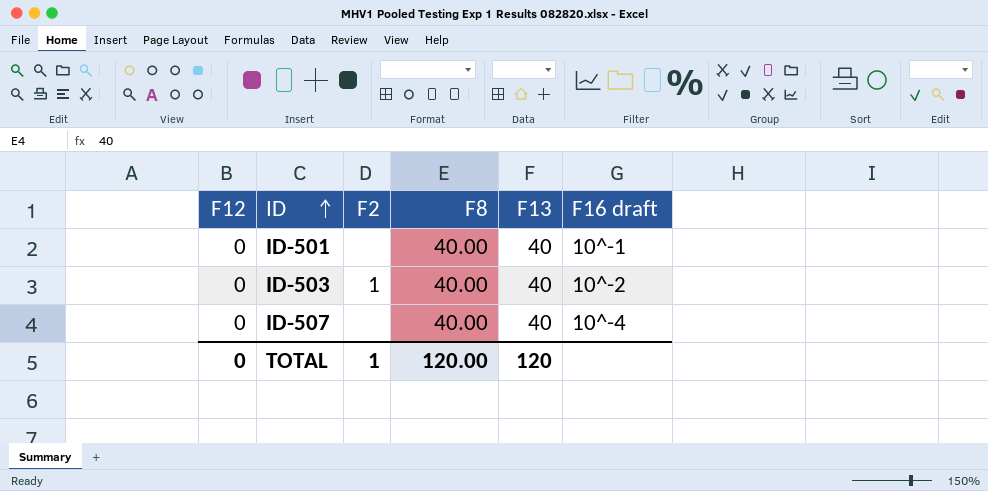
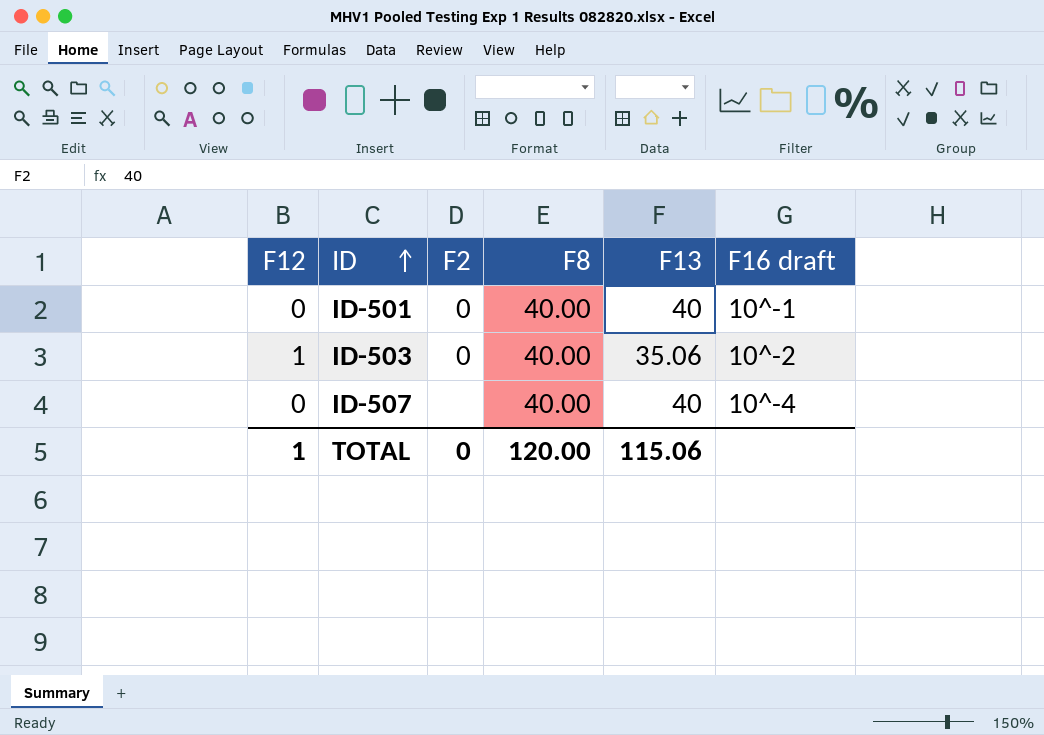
ID-501 | F2: none -> 0
ID-503 | F12: 0 -> 1
ID-503 | F2: 1 -> 0
ID-503 | F13: 40 -> 35.06
TOTAL | F12: 0 -> 1
TOTAL | F2: 1 -> 0
TOTAL | F13: 120 -> 115.06

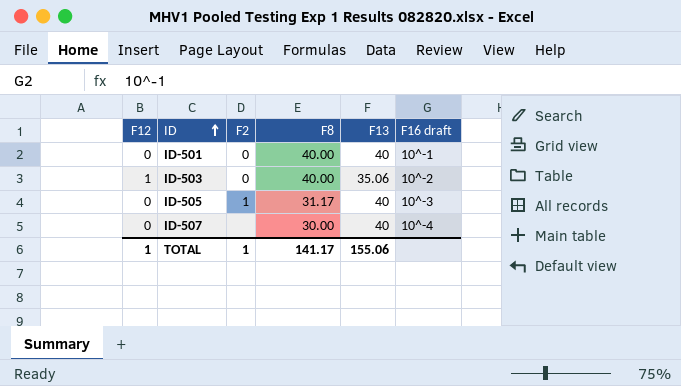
row ID-505: none -> 0 | 1 | 31.17 | 40 | 10^-3
ID-507 | F8: 40.00 -> 30.00
TOTAL | F2: 0 -> 1
TOTAL | F8: 120.00 -> 141.17
TOTAL | F13: 115.06 -> 155.06

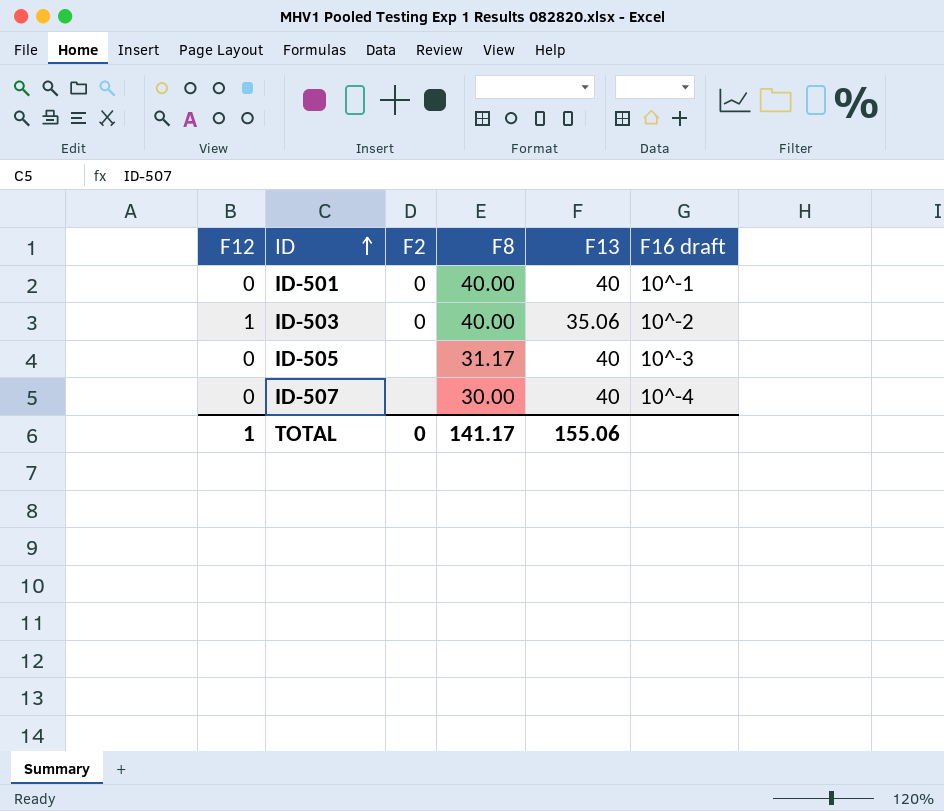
ID-505 | F2: 1 -> none
TOTAL | F2: 1 -> 0

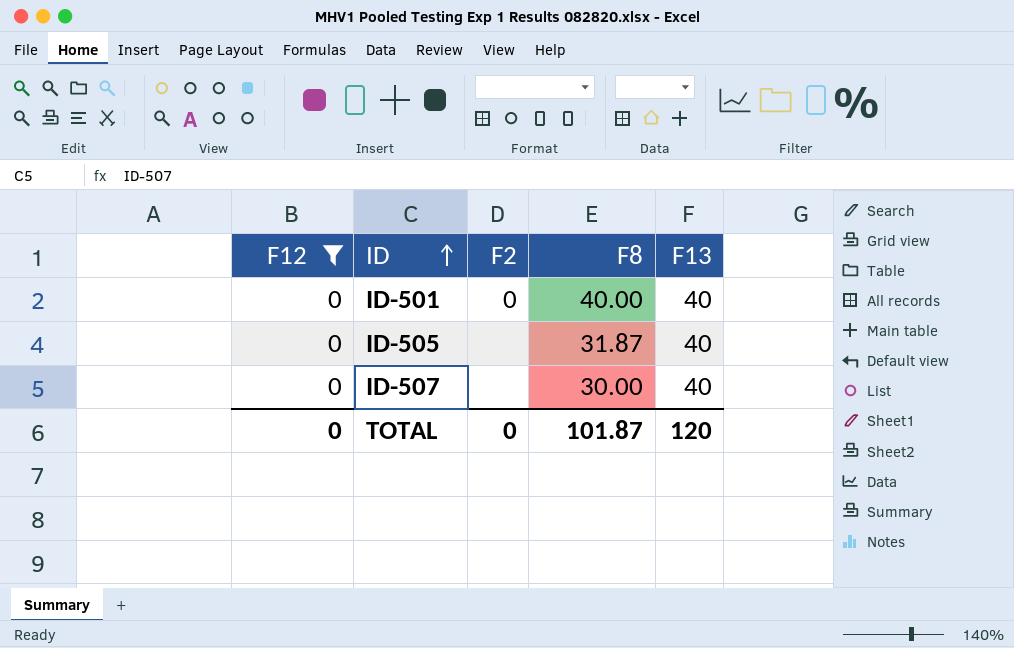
filter: none -> F12 = 0
column F16 draft | position: 6 -> none
ID-505 | F8: 31.17 -> 31.87
TOTAL | F12: 1 -> 0
TOTAL | F8: 141.17 -> 101.87
TOTAL | F13: 155.06 -> 120

